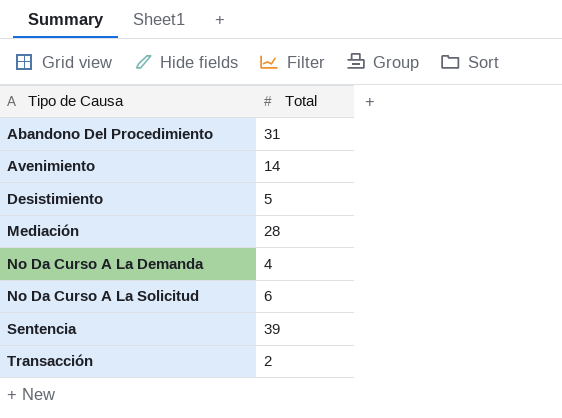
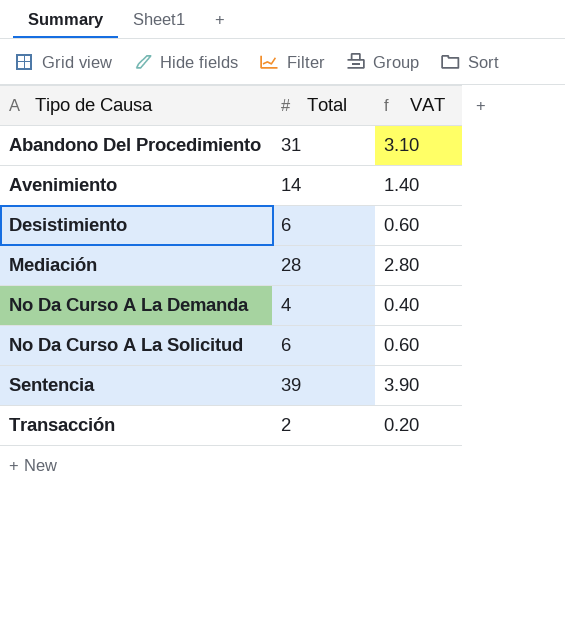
column VAT | formula: none -> [Total] * 0.1
Desistimiento | Total: 5 -> 6

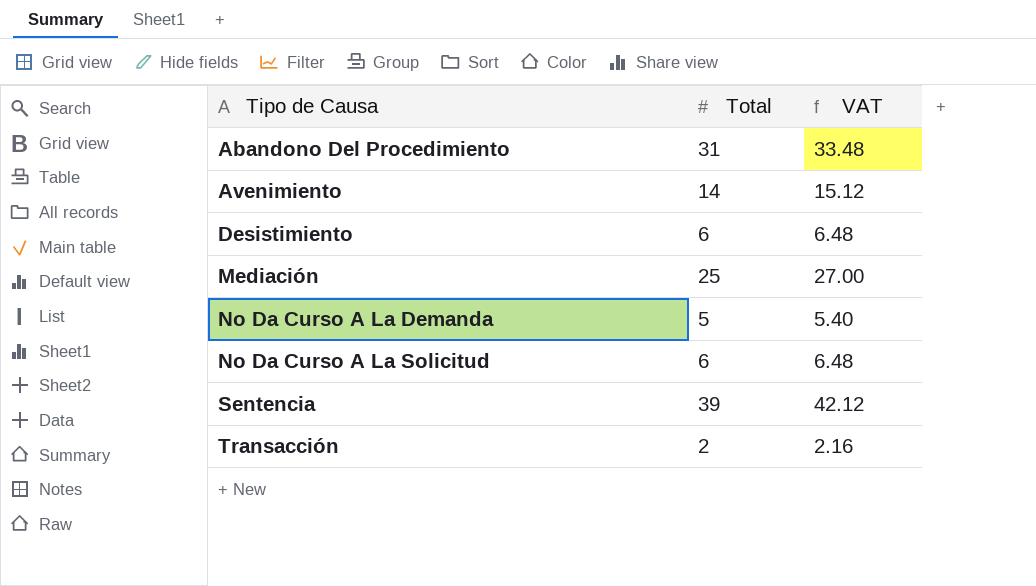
column VAT | formula: [Total] * 0.1 -> [Total] * 1.08
Mediación | Total: 28 -> 25
No Da Curso A La Demanda | Total: 4 -> 5

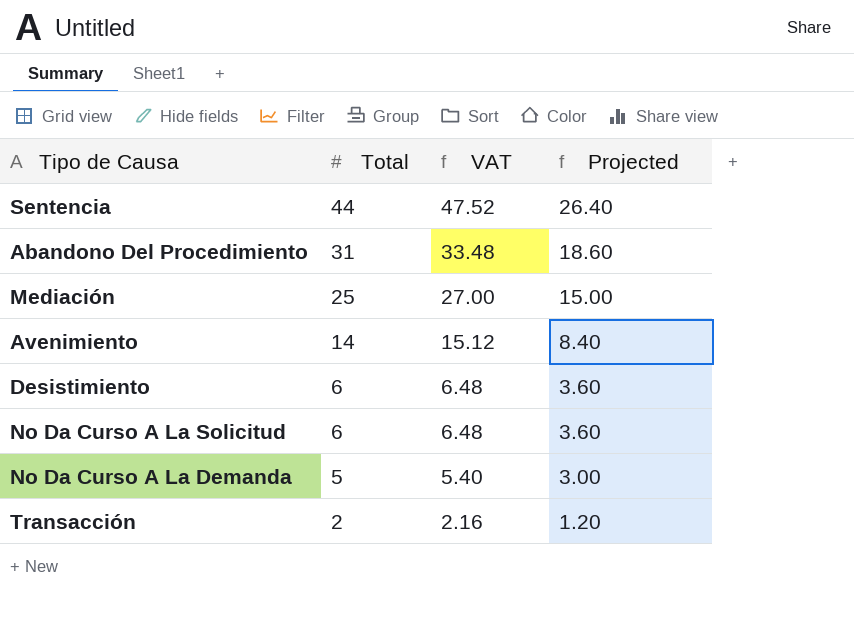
row order: Tipo de Causa ascending -> Total descending
column Projected | formula: none -> [Total] * 0.6
Sentencia | Total: 39 -> 44
Sentencia | VAT: 42.12 -> 47.52

